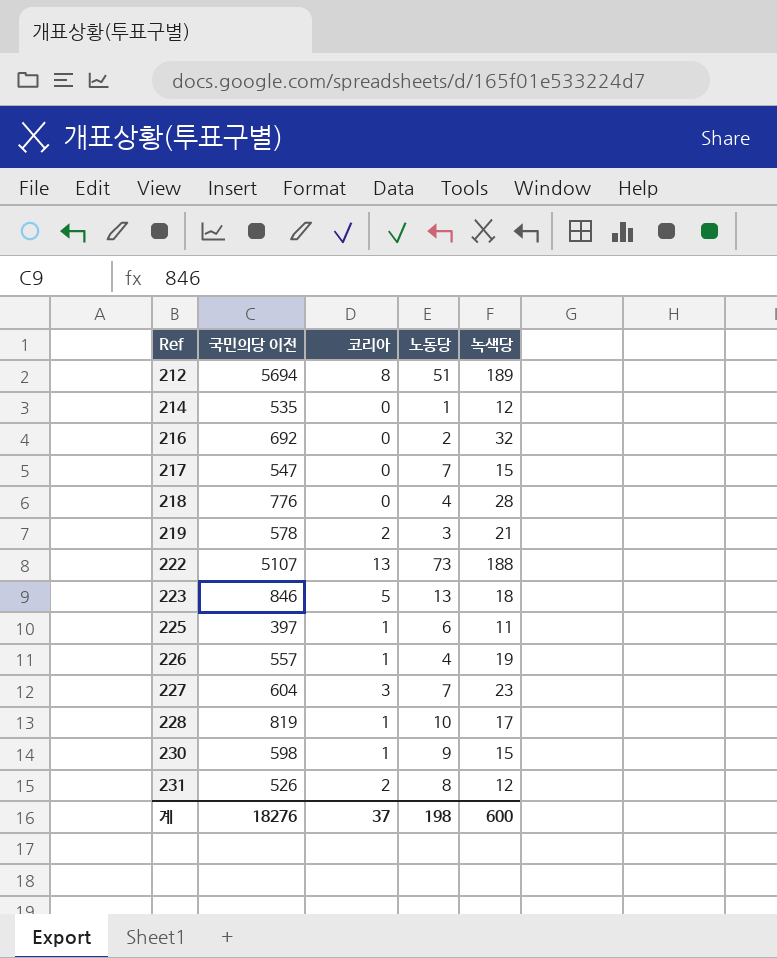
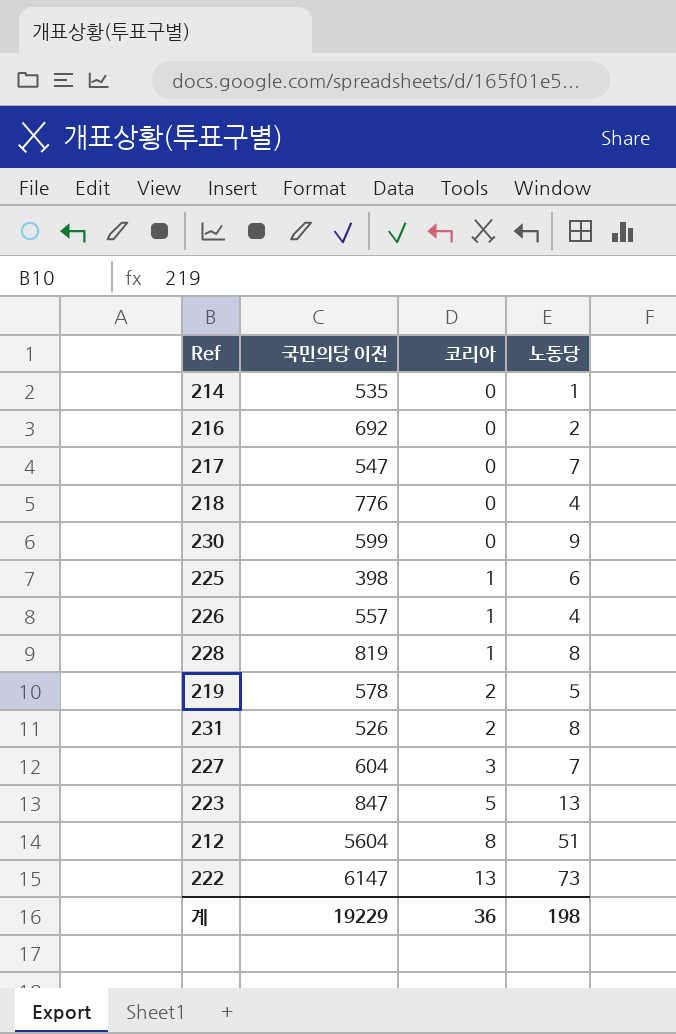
row order: Ref ascending -> 코리아 ascending
column 녹색당 | position: 5 -> none
230 | 국민의당 이전: 598 -> 599
230 | 코리아: 1 -> 0
225 | 국민의당 이전: 397 -> 398
228 | 노동당: 10 -> 8
219 | 노동당: 3 -> 5
223 | 국민의당 이전: 846 -> 847
212 | 국민의당 이전: 5694 -> 5604
222 | 국민의당 이전: 5107 -> 6147
계 | 국민의당 이전: 18276 -> 19229
계 | 코리아: 37 -> 36

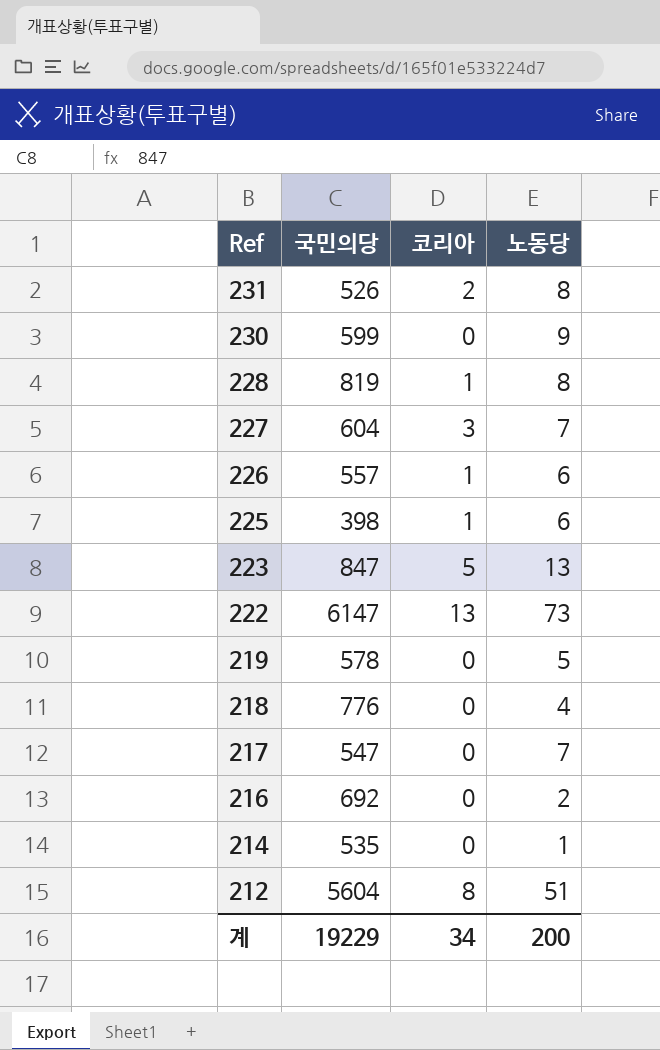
row order: 코리아 ascending -> Ref descending
column name: 국민의당 이전 -> 국민의당
226 | 노동당: 4 -> 6
219 | 코리아: 2 -> 0
계 | 코리아: 36 -> 34
계 | 노동당: 198 -> 200

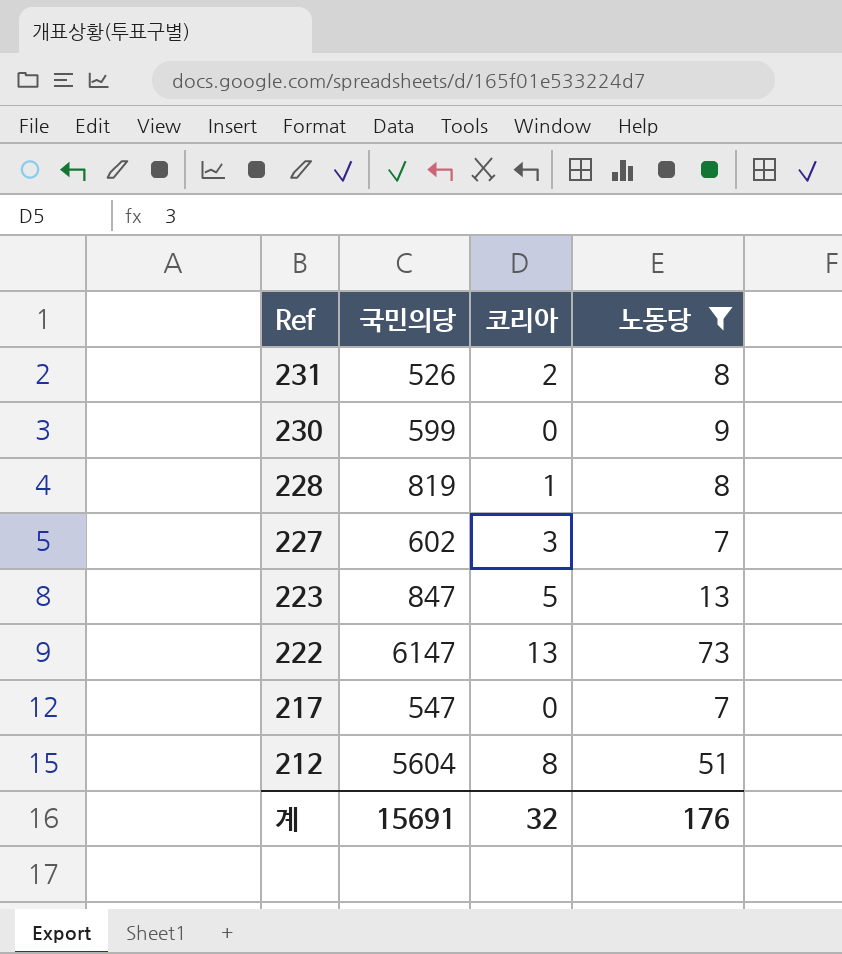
filter: none -> 노동당 >= 7
227 | 국민의당: 604 -> 602
계 | 국민의당: 19229 -> 15691
계 | 코리아: 34 -> 32
계 | 노동당: 200 -> 176

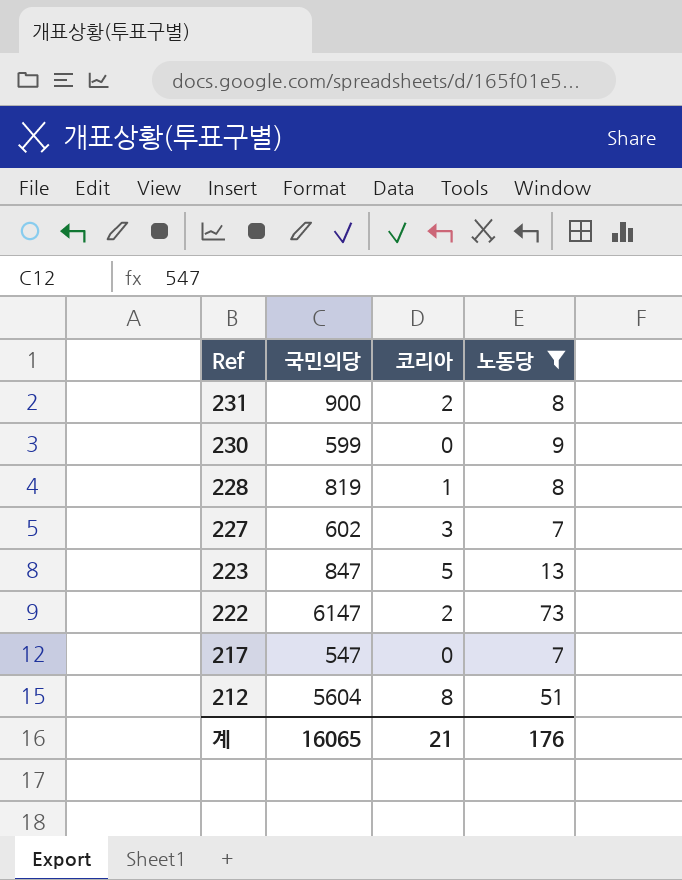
231 | 국민의당: 526 -> 900
222 | 코리아: 13 -> 2
계 | 국민의당: 15691 -> 16065
계 | 코리아: 32 -> 21

